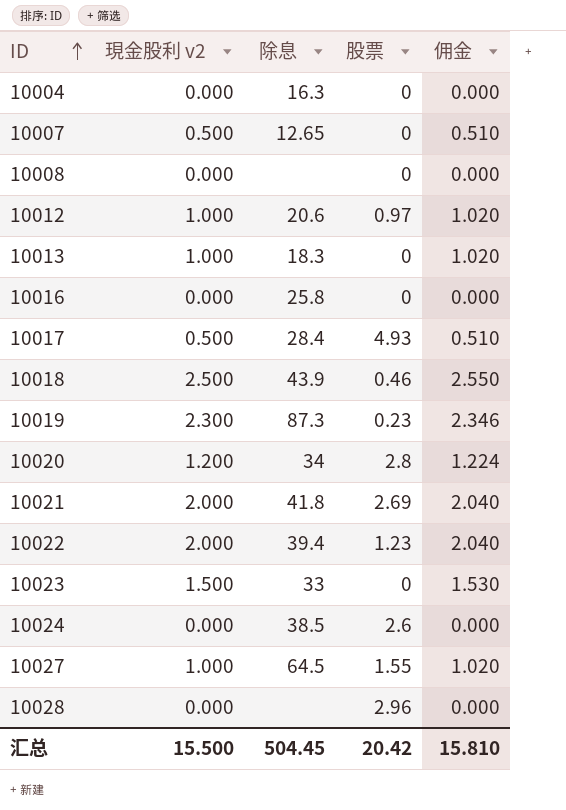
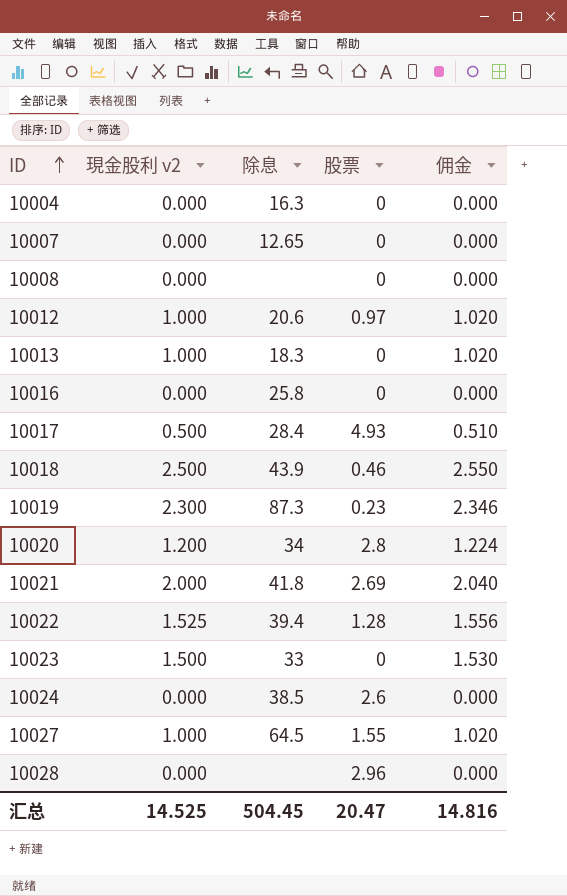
10007 | 現金股利 v2: 0.500 -> 0.000
10007 | 佣金: 0.510 -> 0.000
10022 | 現金股利 v2: 2.000 -> 1.525
10022 | 股票: 1.23 -> 1.28
10022 | 佣金: 2.040 -> 1.556
汇总 | 現金股利 v2: 15.500 -> 14.525
汇总 | 股票: 20.42 -> 20.47
汇总 | 佣金: 15.810 -> 14.816

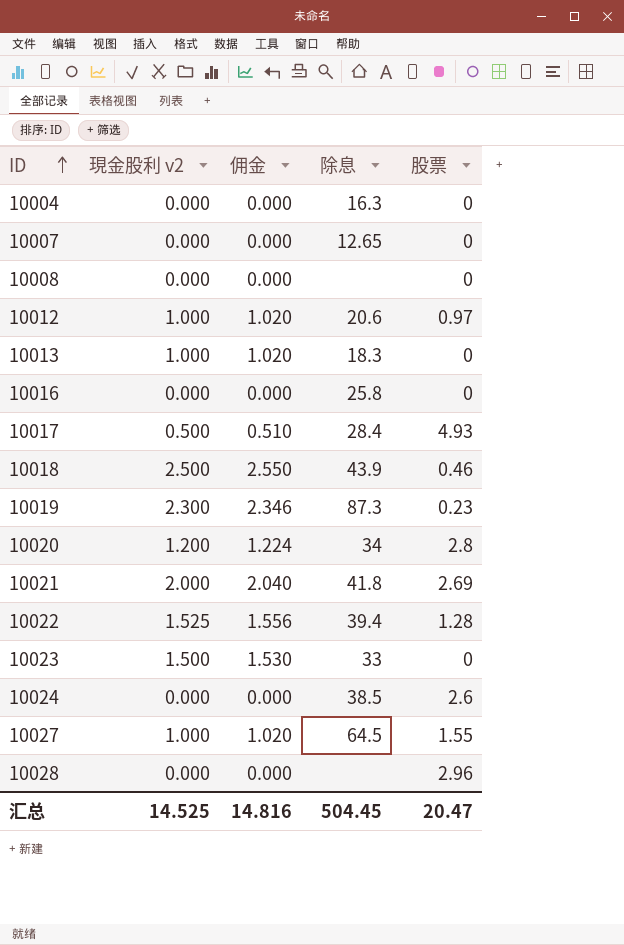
column 佣金 | position: 5 -> 3

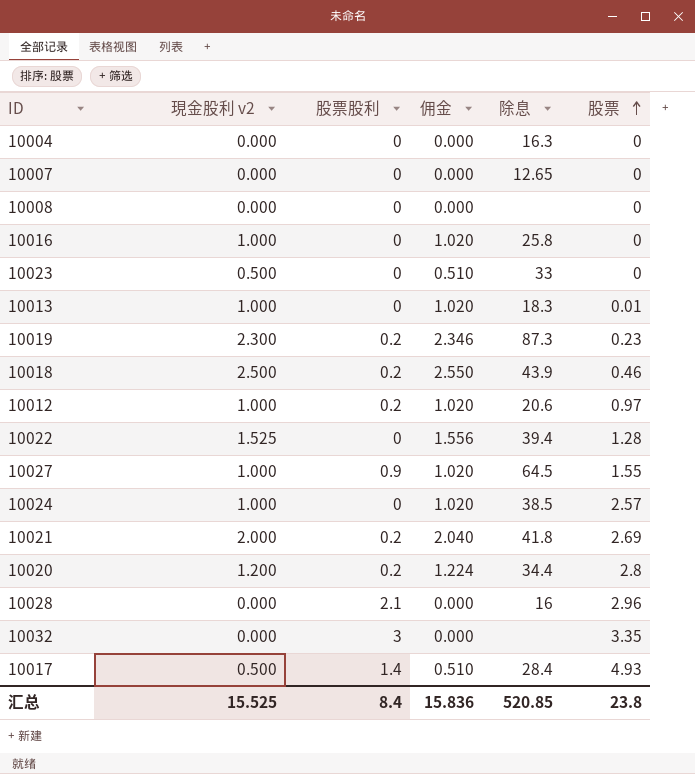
row order: ID ascending -> 股票 ascending
column 股票股利 | position: none -> 3
10016 | 現金股利 v2: 0.000 -> 1.000
10016 | 佣金: 0.000 -> 1.020
10023 | 現金股利 v2: 1.500 -> 0.500
10023 | 佣金: 1.530 -> 0.510
10013 | 股票: 0 -> 0.01
10024 | 現金股利 v2: 0.000 -> 1.000
10024 | 佣金: 0.000 -> 1.020
10024 | 股票: 2.6 -> 2.57
10020 | 除息: 34 -> 34.4
10028 | 除息: none -> 16
row 10032: none -> 0.000 | 3 | 0.000 | none | 3.35
汇总 | 現金股利 v2: 14.525 -> 15.525
汇总 | 佣金: 14.816 -> 15.836
汇总 | 除息: 504.45 -> 520.85
汇总 | 股票: 20.47 -> 23.8

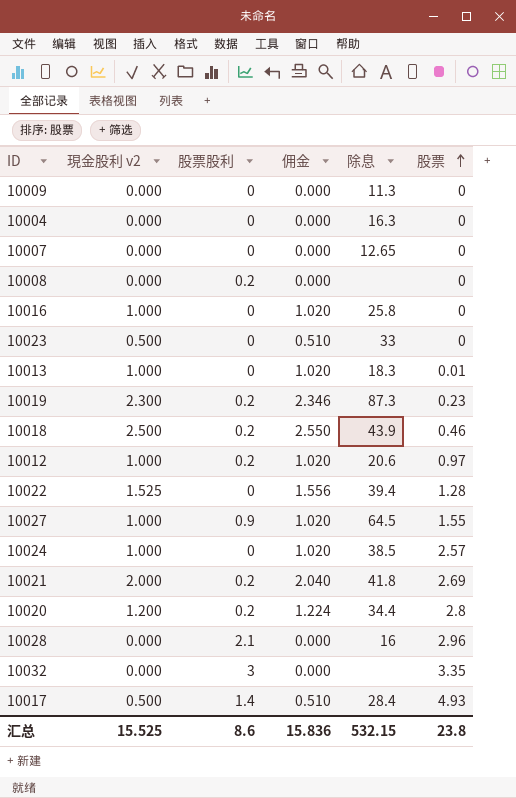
row 10009: none -> 0.000 | 0 | 0.000 | 11.3 | 0
10008 | 股票股利: 0 -> 0.2
汇总 | 股票股利: 8.4 -> 8.6
汇总 | 除息: 520.85 -> 532.15

